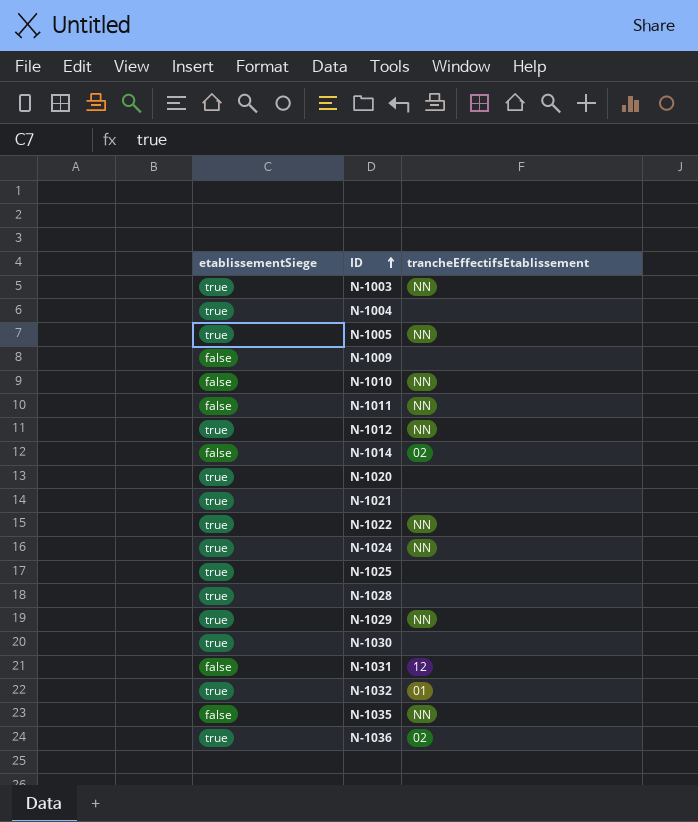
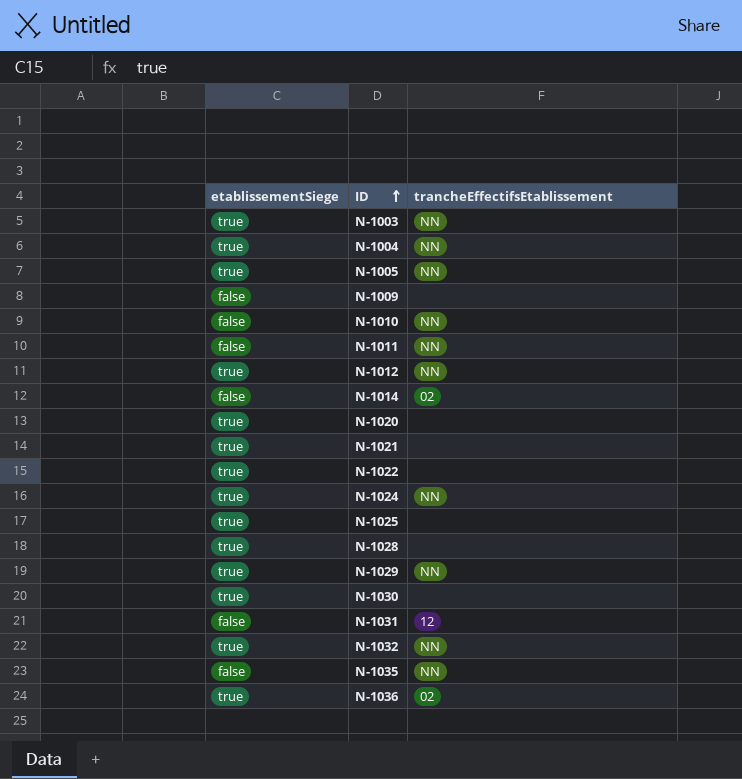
N-1004 | trancheEffectifsEtablissement: none -> NN
N-1022 | trancheEffectifsEtablissement: NN -> none
N-1032 | trancheEffectifsEtablissement: 01 -> NN

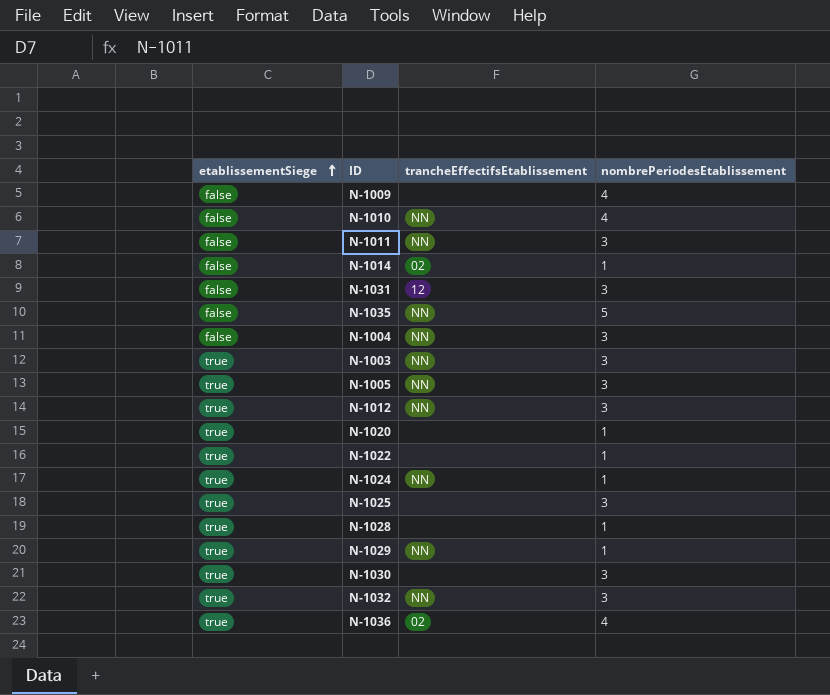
row order: ID ascending -> etablissementSiege ascending
column nombrePeriodesEtablissement | position: none -> 4
row N-1021: true | none -> none
N-1004 | etablissementSiege: true -> false

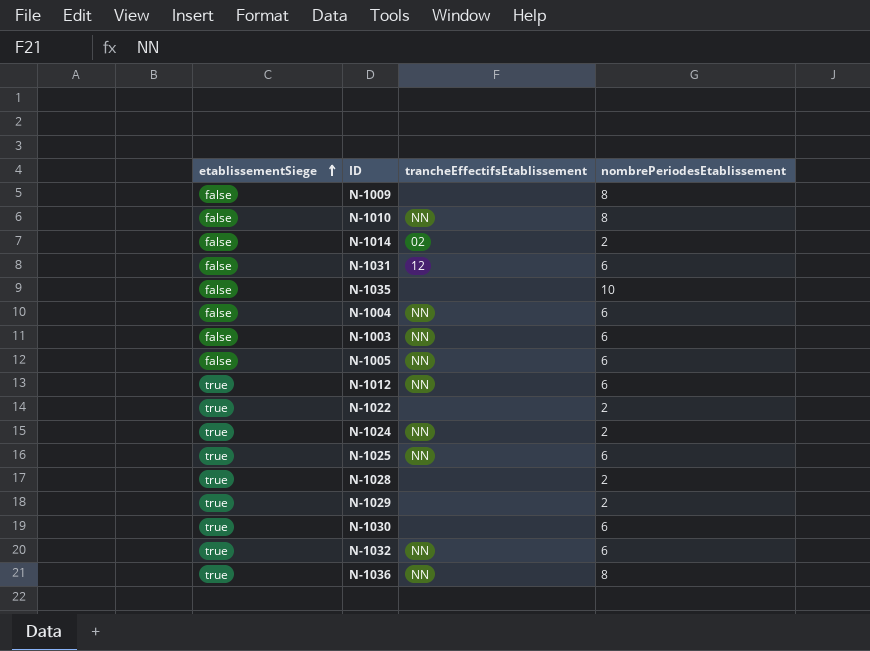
row N-1011: false | NN | 3 -> none
row N-1020: true | none | 1 -> none
N-1009 | nombrePeriodesEtablissement: 4 -> 8
N-1010 | nombrePeriodesEtablissement: 4 -> 8
N-1014 | nombrePeriodesEtablissement: 1 -> 2
N-1031 | nombrePeriodesEtablissement: 3 -> 6
N-1035 | trancheEffectifsEtablissement: NN -> none
N-1035 | nombrePeriodesEtablissement: 5 -> 10
N-1004 | nombrePeriodesEtablissement: 3 -> 6
N-1003 | etablissementSiege: true -> false
N-1003 | nombrePeriodesEtablissement: 3 -> 6
N-1005 | etablissementSiege: true -> false
N-1005 | nombrePeriodesEtablissement: 3 -> 6
N-1012 | nombrePeriodesEtablissement: 3 -> 6
N-1022 | nombrePeriodesEtablissement: 1 -> 2
N-1024 | nombrePeriodesEtablissement: 1 -> 2
N-1025 | trancheEffectifsEtablissement: none -> NN
N-1025 | nombrePeriodesEtablissement: 3 -> 6
N-1028 | nombrePeriodesEtablissement: 1 -> 2
N-1029 | trancheEffectifsEtablissement: NN -> none
N-1029 | nombrePeriodesEtablissement: 1 -> 2
N-1030 | nombrePeriodesEtablissement: 3 -> 6
N-1032 | nombrePeriodesEtablissement: 3 -> 6
N-1036 | trancheEffectifsEtablissement: 02 -> NN
N-1036 | nombrePeriodesEtablissement: 4 -> 8

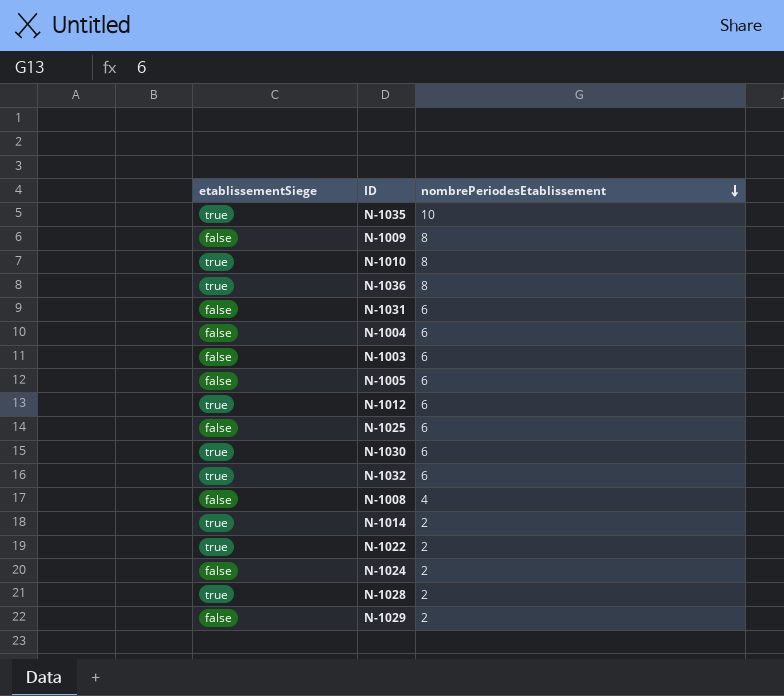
row order: etablissementSiege ascending -> nombrePeriodesEtablissement descending
column trancheEffectifsEtablissement | position: 3 -> none
N-1035 | etablissementSiege: false -> true
N-1010 | etablissementSiege: false -> true
N-1025 | etablissementSiege: true -> false
row N-1008: none -> false | 4
N-1014 | etablissementSiege: false -> true
N-1024 | etablissementSiege: true -> false
N-1029 | etablissementSiege: true -> false

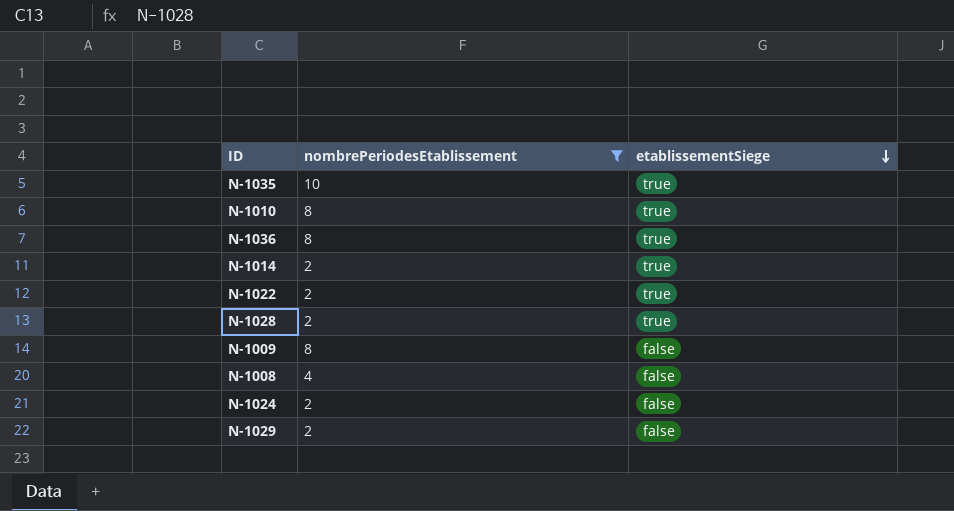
filter: none -> nombrePeriodesEtablissement != 6
row order: nombrePeriodesEtablissement descending -> etablissementSiege descending
column etablissementSiege | position: 1 -> 3

